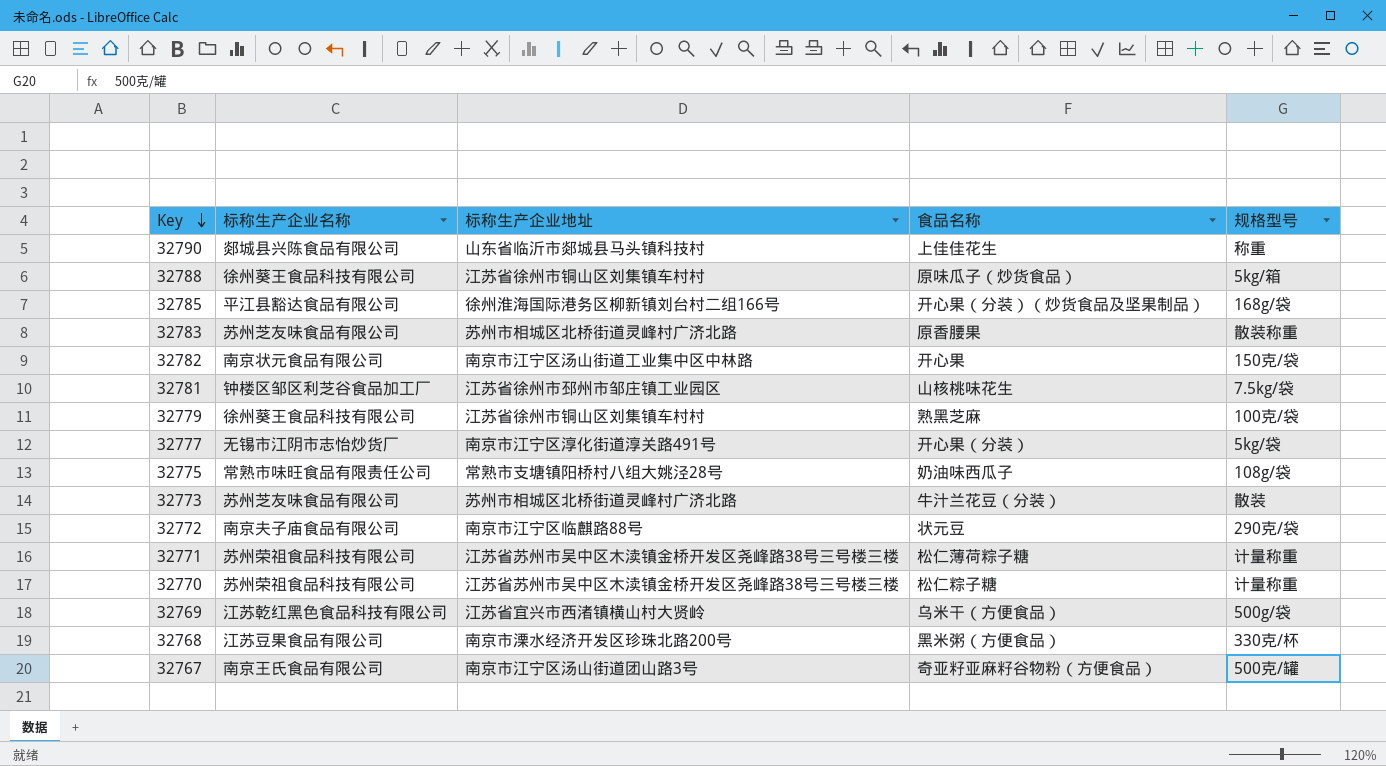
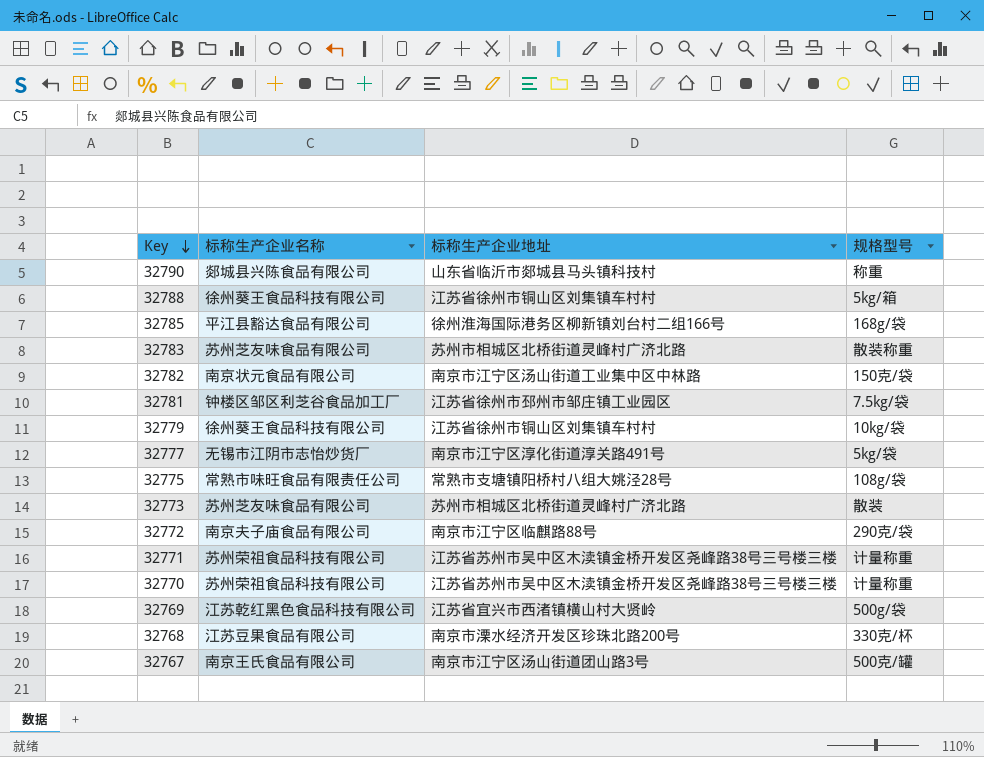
column 食品名称 | position: 4 -> none
32779 | 规格型号: 100克/袋 -> 10kg/袋

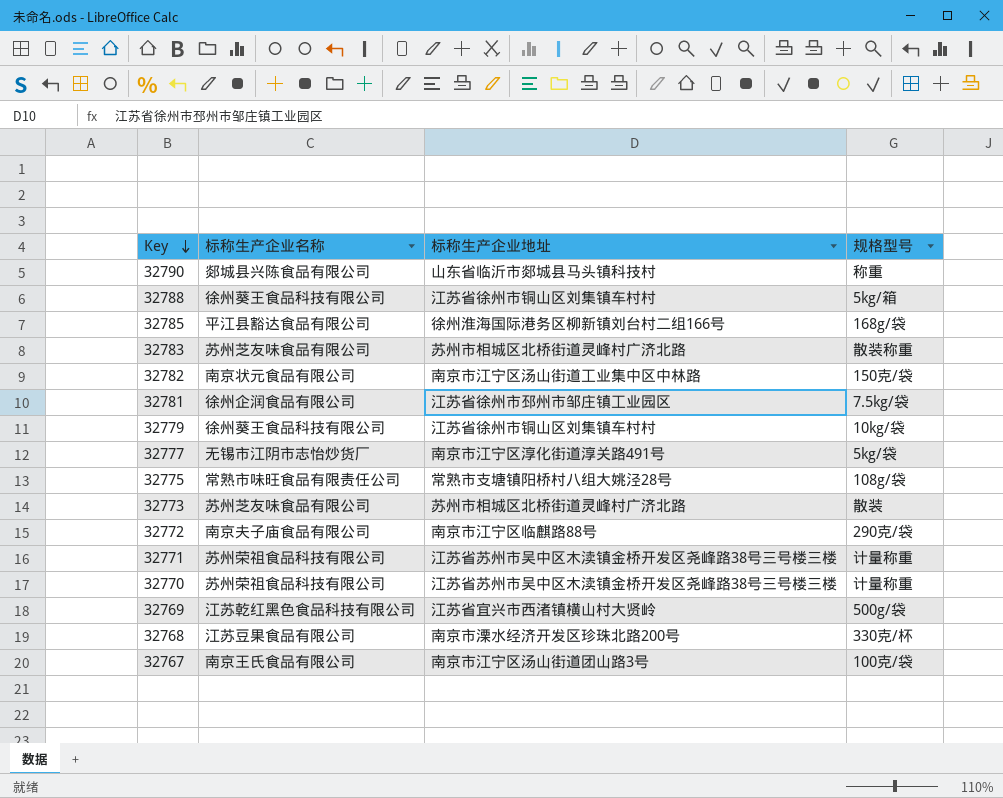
32781 | 标称生产企业名称: 钟楼区邹区利芝谷食品加工厂 -> 徐州企润食品有限公司
32767 | 规格型号: 500克/罐 -> 100克/袋

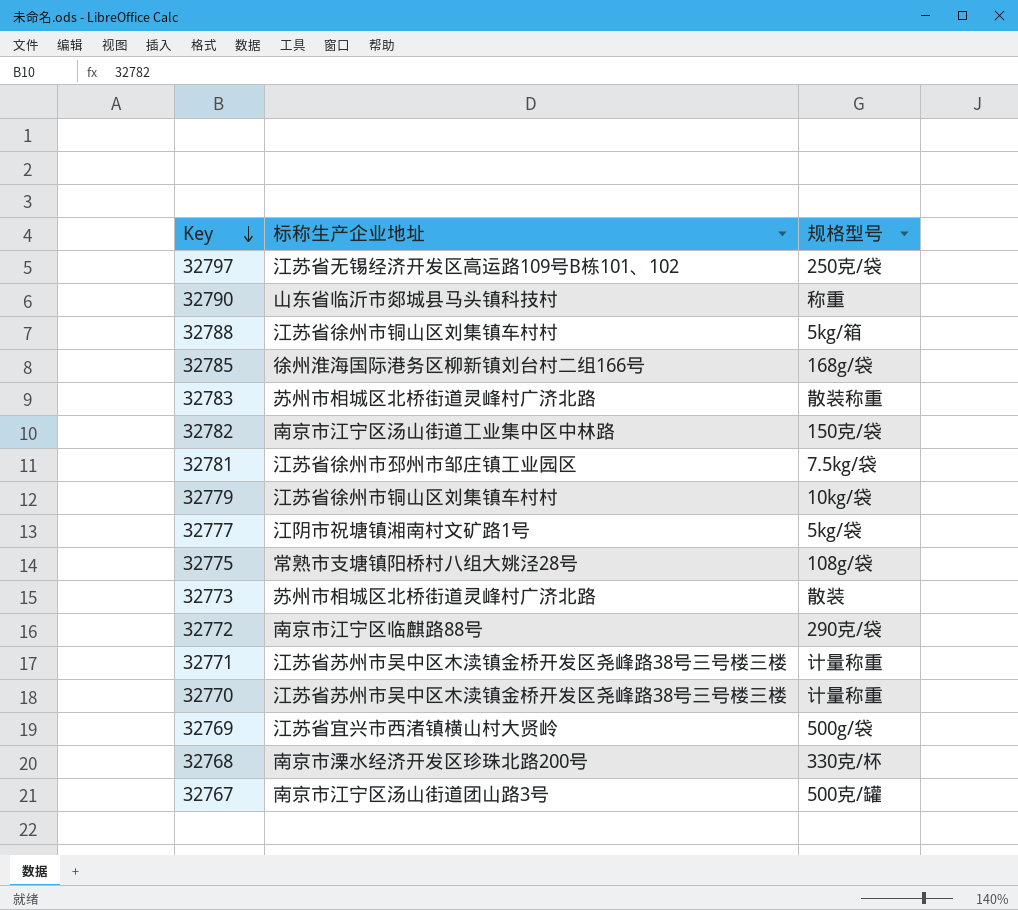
column 标称生产企业名称 | position: 2 -> none
row 32797: none -> 江苏省无锡经济开发区高运路109号B栋101、102 | 250克/袋
32777 | 标称生产企业地址: 南京市江宁区淳化街道淳关路491号 -> 江阴市祝塘镇湘南村文矿路1号
32767 | 规格型号: 100克/袋 -> 500克/罐

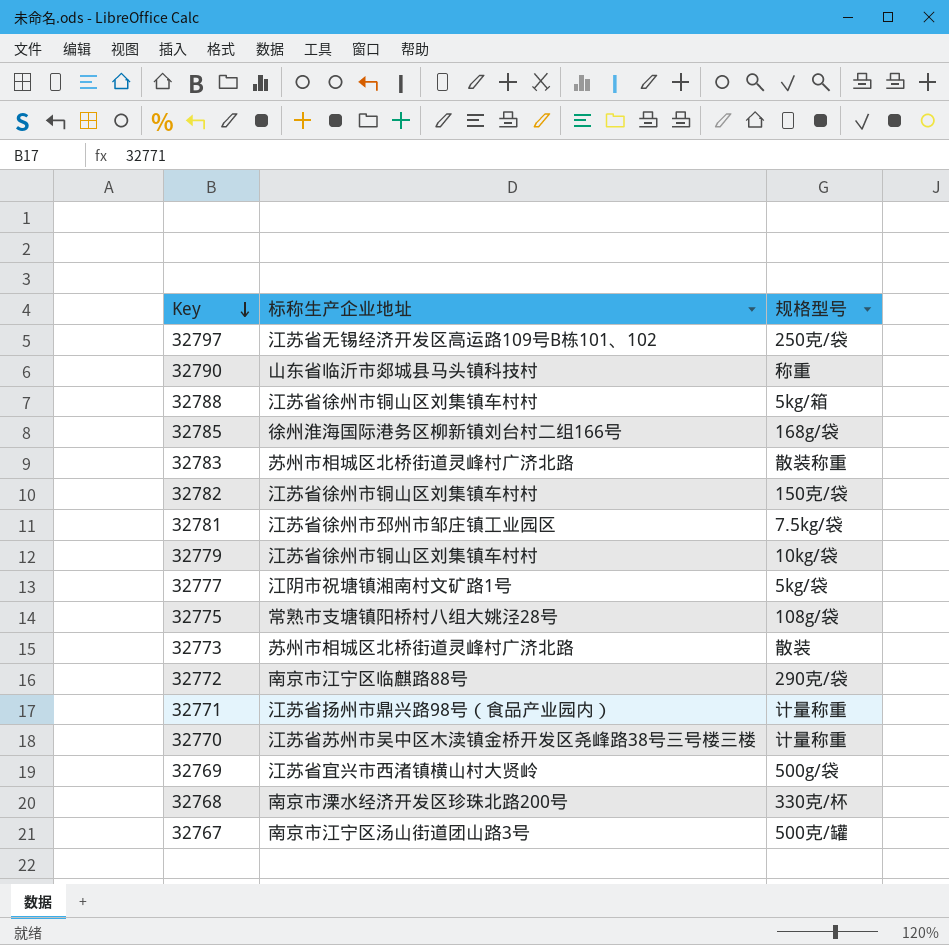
32782 | 标称生产企业地址: 南京市江宁区汤山街道工业集中区中林路 -> 江苏省徐州市铜山区刘集镇车村村
32771 | 标称生产企业地址: 江苏省苏州市吴中区木渎镇金桥开发区尧峰路38号三号楼三楼 -> 江苏省扬州市鼎兴路98号（食品产业园内）

